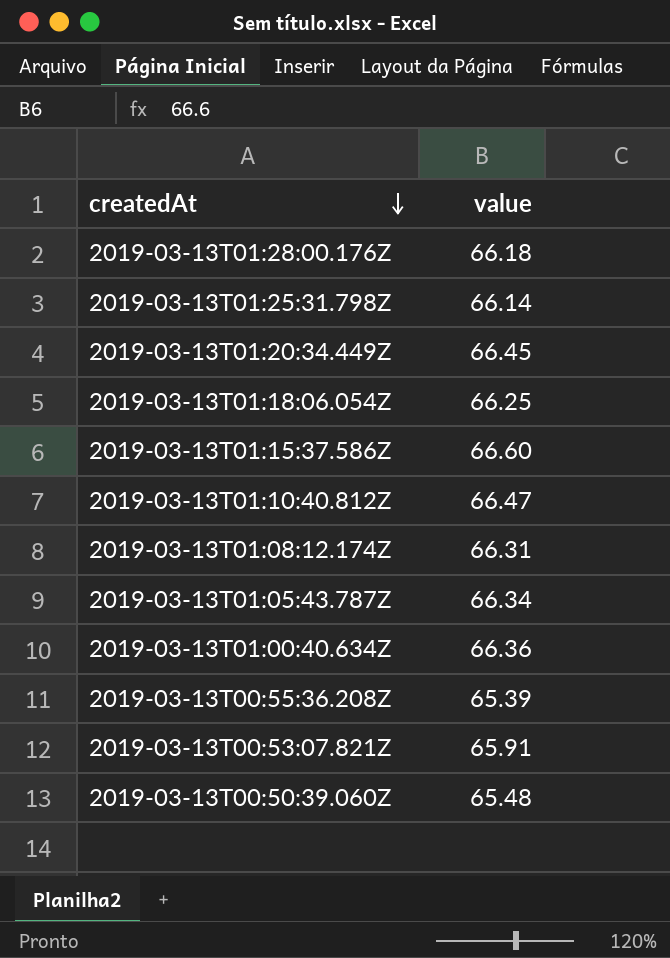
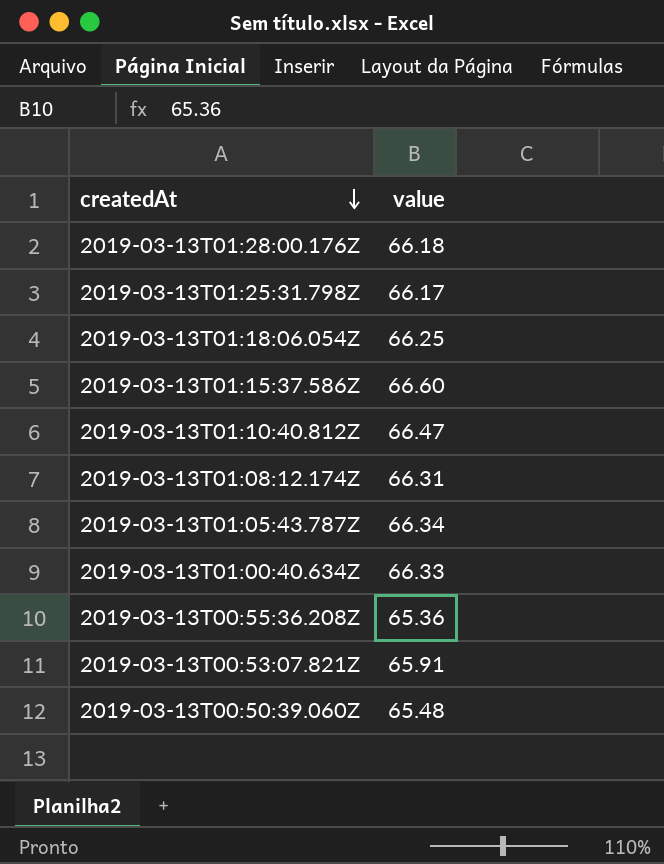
row 2019-03-13T01:20:34.449Z: 66.45 -> none
2019-03-13T01:25:31.798Z | value: 66.14 -> 66.17
2019-03-13T01:00:40.634Z | value: 66.36 -> 66.33
2019-03-13T00:55:36.208Z | value: 65.39 -> 65.36

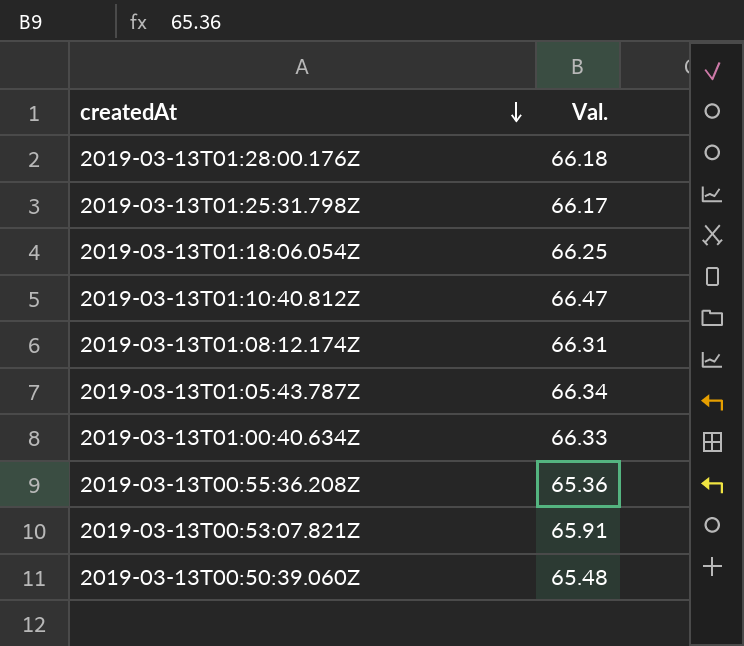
column name: value -> Val.
row 2019-03-13T01:15:37.586Z: 66.60 -> none

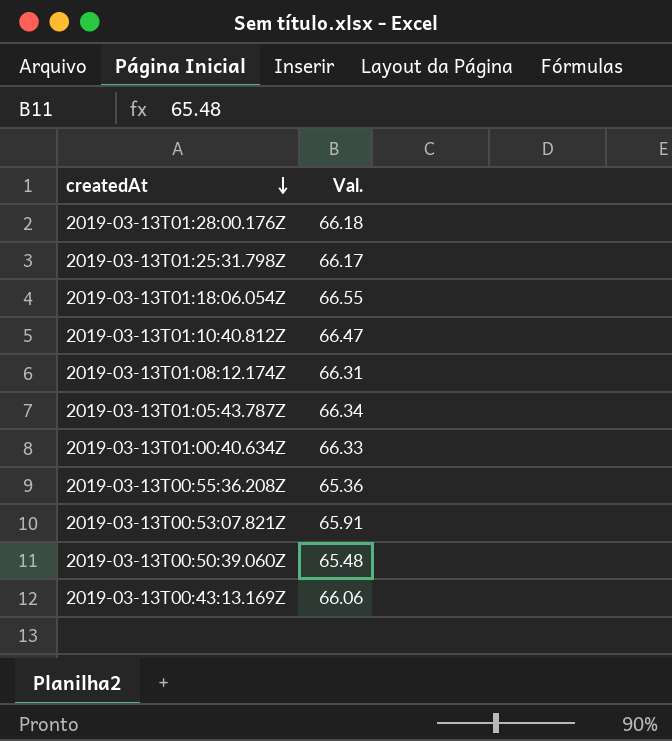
2019-03-13T01:18:06.054Z | Val.: 66.25 -> 66.55
row 2019-03-13T00:43:13.169Z: none -> 66.06

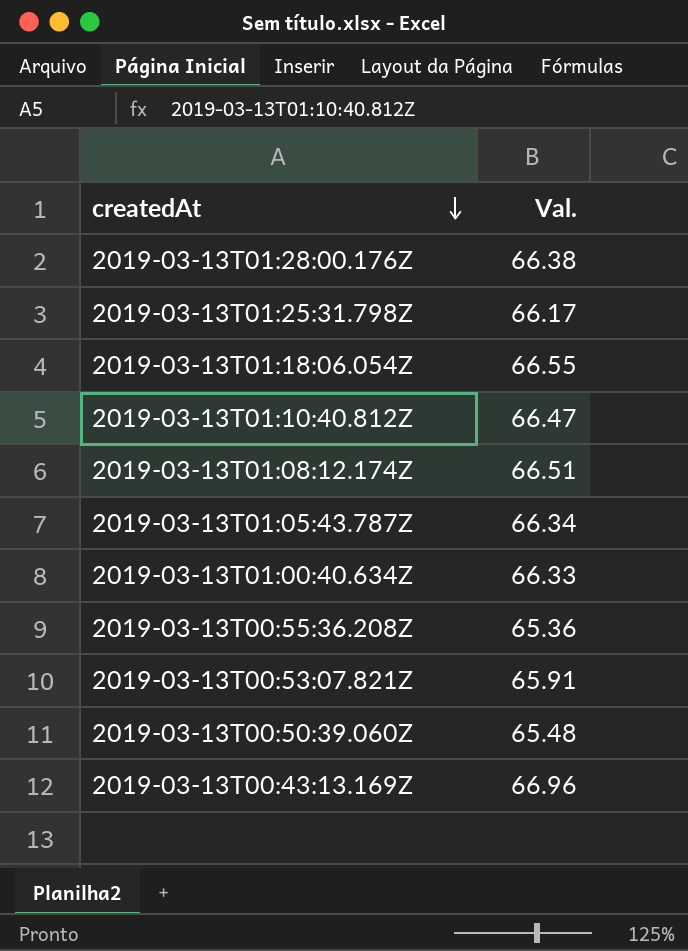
2019-03-13T01:28:00.176Z | Val.: 66.18 -> 66.38
2019-03-13T01:08:12.174Z | Val.: 66.31 -> 66.51
2019-03-13T00:43:13.169Z | Val.: 66.06 -> 66.96

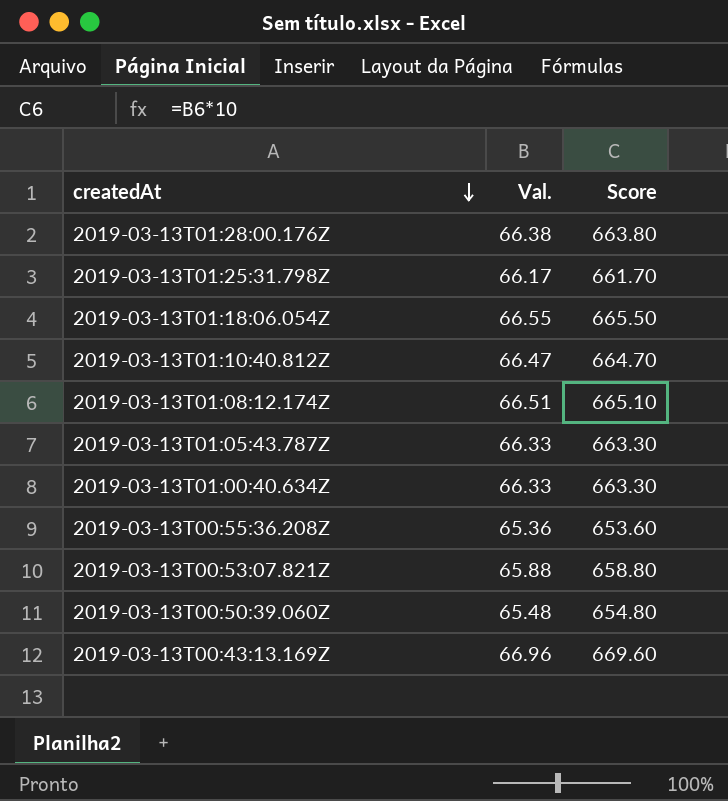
column Score | formula: none -> [Val.] * 10
2019-03-13T01:05:43.787Z | Val.: 66.34 -> 66.33
2019-03-13T00:53:07.821Z | Val.: 65.91 -> 65.88

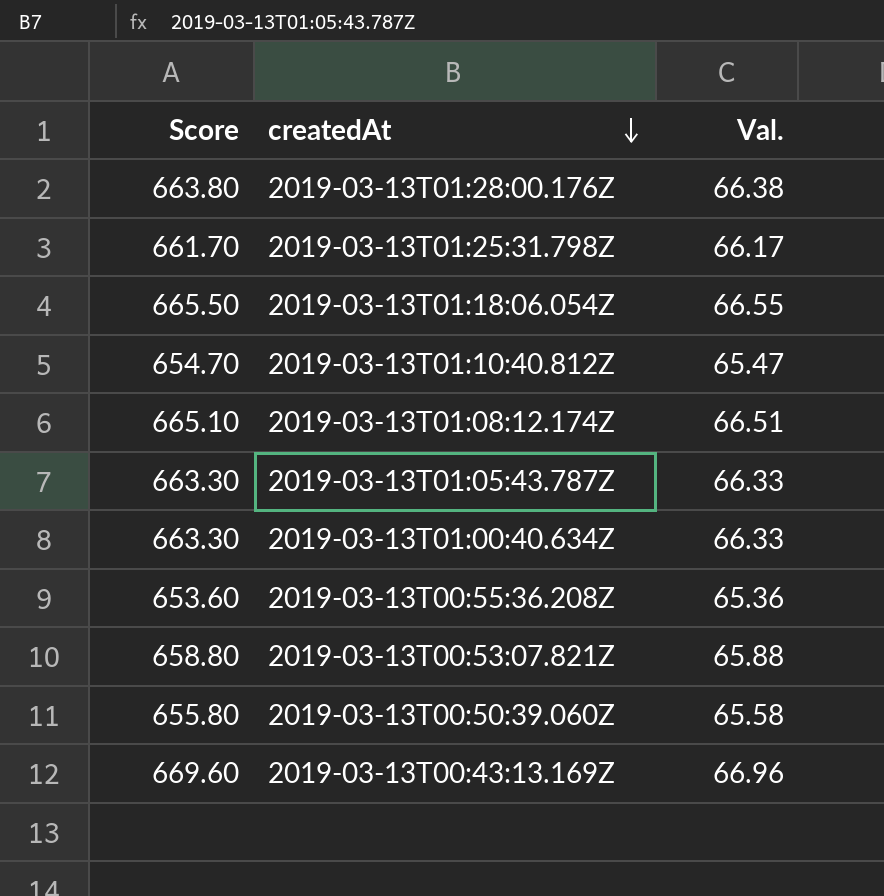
column Score | position: 3 -> 1
2019-03-13T01:10:40.812Z | Score: 664.70 -> 654.70
2019-03-13T01:10:40.812Z | Val.: 66.47 -> 65.47
2019-03-13T00:50:39.060Z | Score: 654.80 -> 655.80
2019-03-13T00:50:39.060Z | Val.: 65.48 -> 65.58

